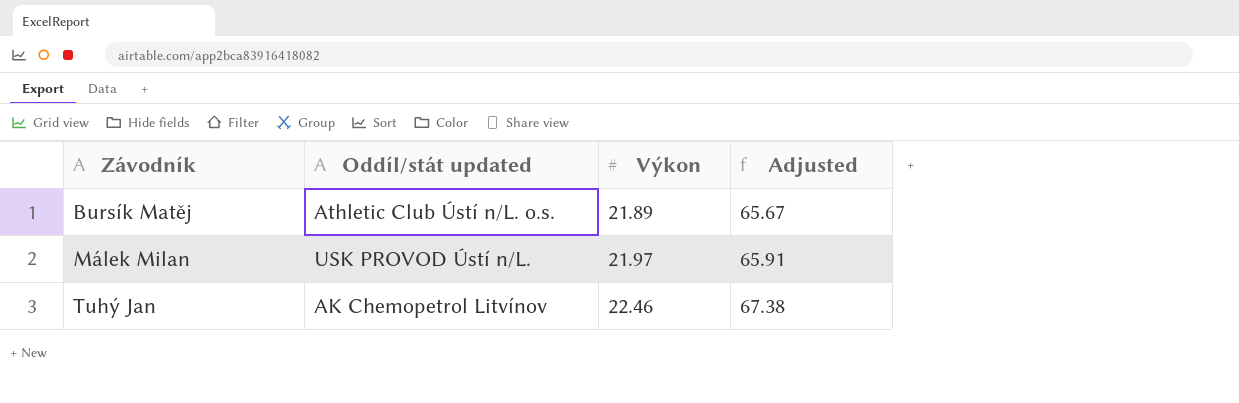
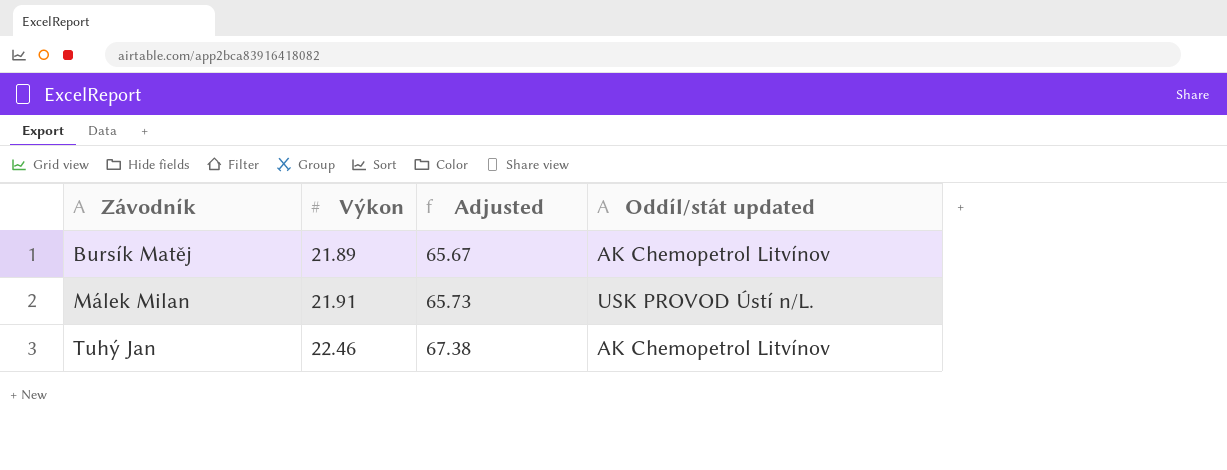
column Oddíl/stát updated | position: 2 -> 4
Bursík Matěj | Oddíl/stát updated: Athletic Club Ústí n/L. o.s. -> AK Chemopetrol Litvínov
Málek Milan | Výkon: 21.97 -> 21.91
Málek Milan | Adjusted: 65.91 -> 65.73

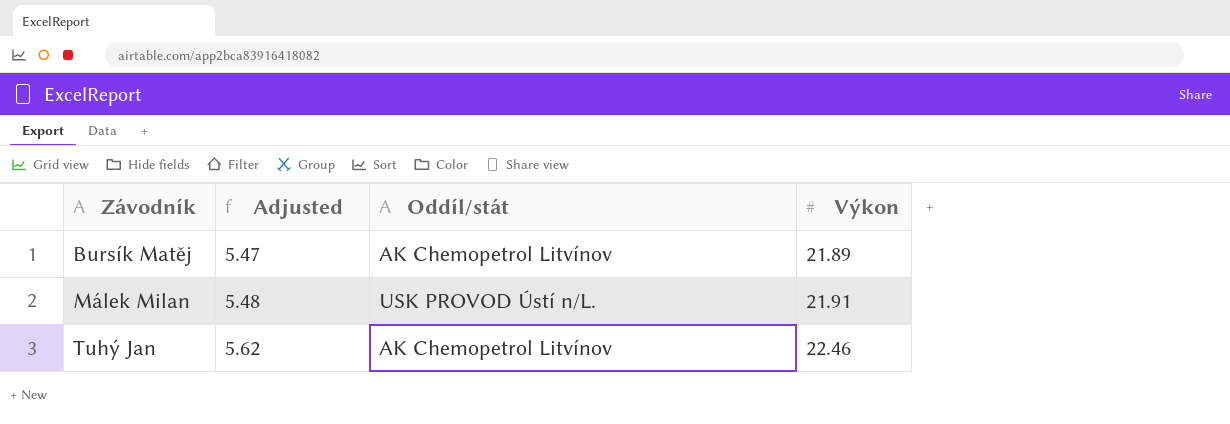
column Adjusted | formula: [Výkon] * 3 -> [Výkon] * 0.25
column name: Oddíl/stát updated -> Oddíl/stát
column Výkon | position: 2 -> 4

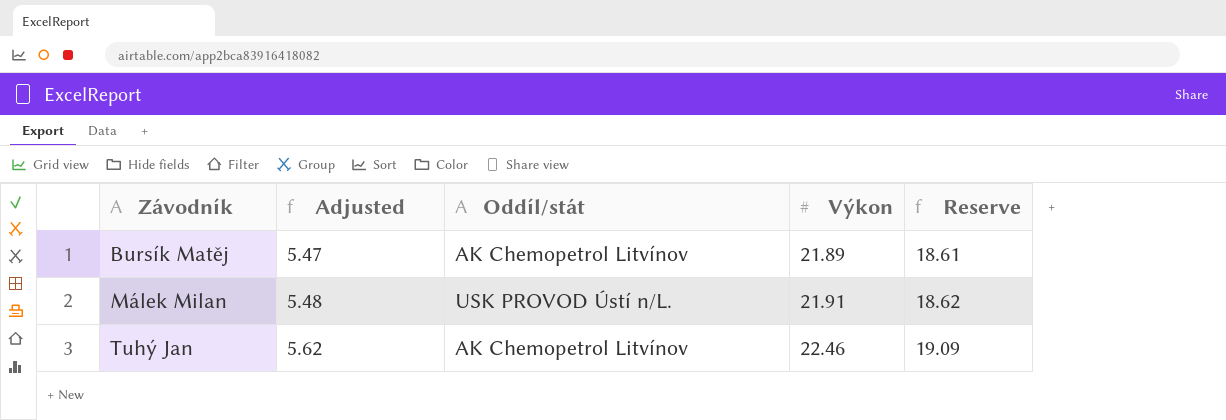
column Reserve | formula: none -> [Výkon] * 0.85

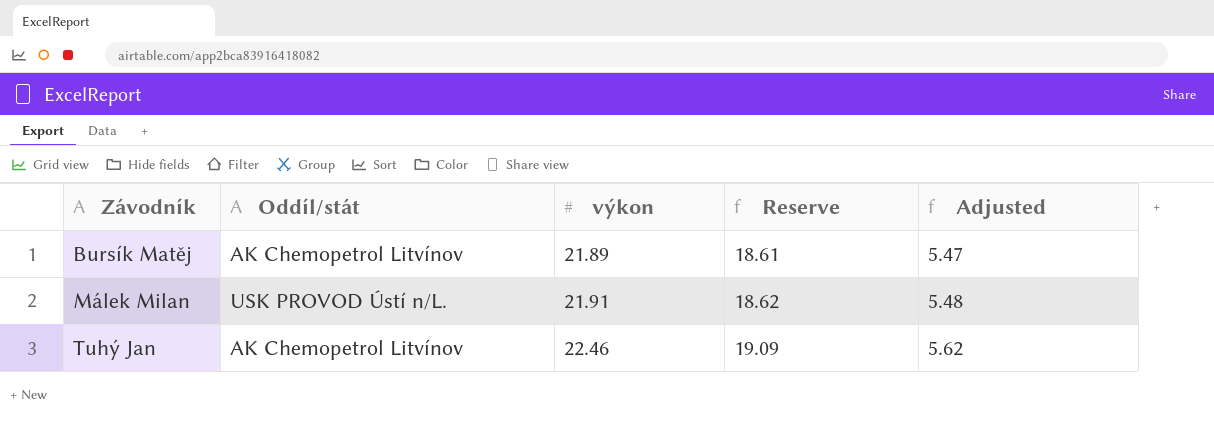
column name: Výkon -> výkon
column Adjusted | position: 2 -> 5

